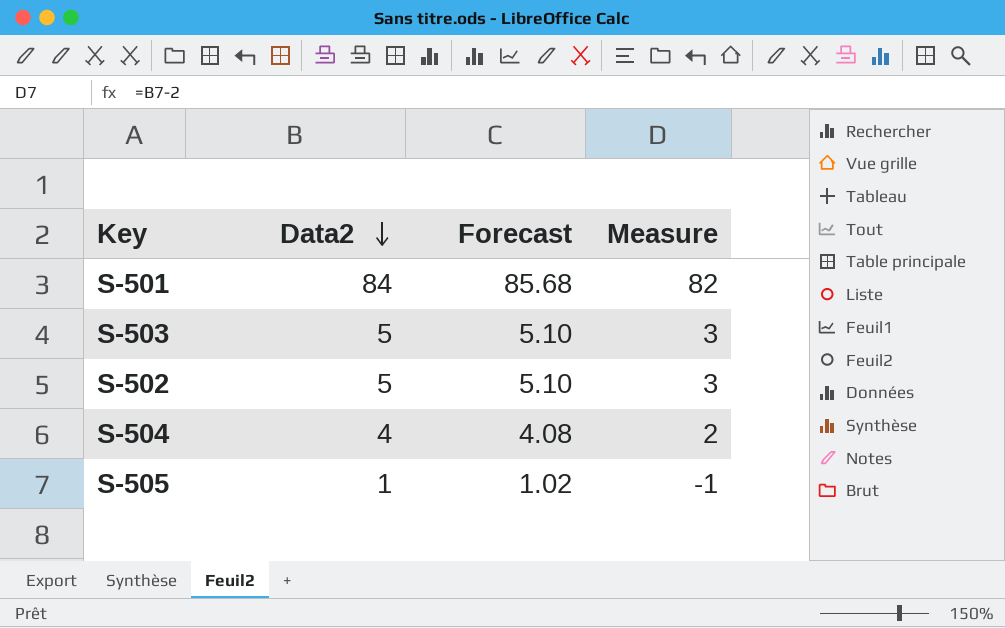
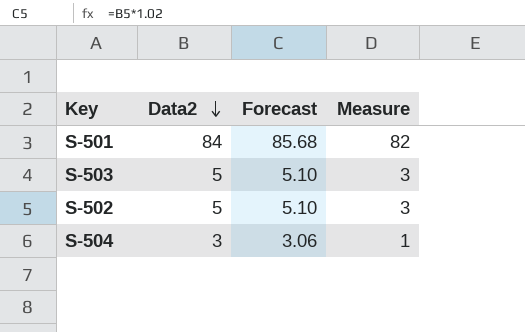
row S-505: 1 | 1.02 | -1 -> none
S-504 | Data2: 4 -> 3
S-504 | Forecast: 4.08 -> 3.06
S-504 | Measure: 2 -> 1

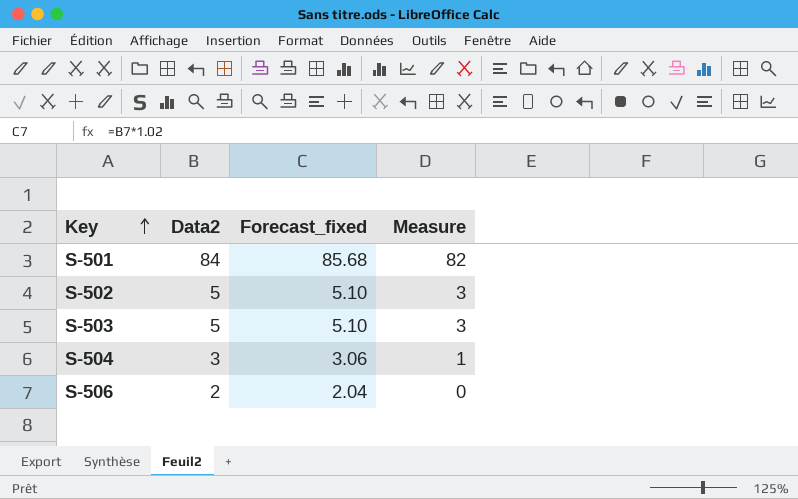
row order: Data2 descending -> Key ascending
column name: Forecast -> Forecast_fixed
row S-506: none -> 2 | 2.04 | 0

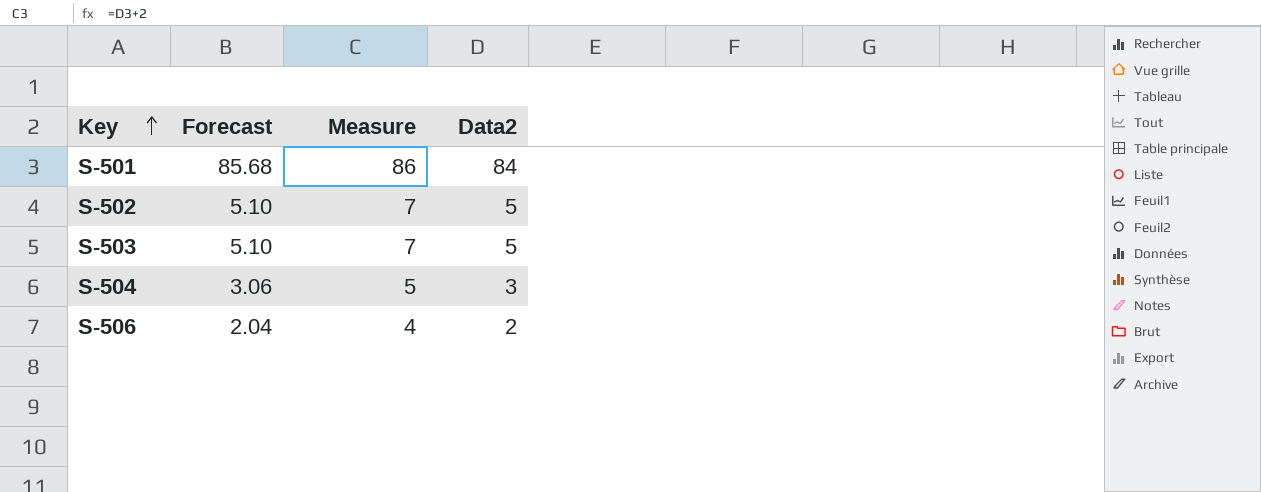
column name: Forecast_fixed -> Forecast
column Measure | formula: [Data2] - 2 -> [Data2] + 2
column Data2 | position: 2 -> 4

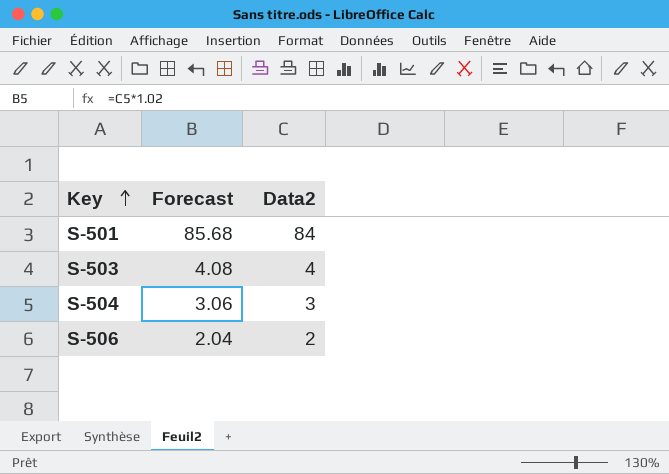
column Measure | formula: [Data2] + 2 -> none
row S-502: 5.10 | 7 | 5 -> none
S-503 | Forecast: 5.10 -> 4.08
S-503 | Data2: 5 -> 4

